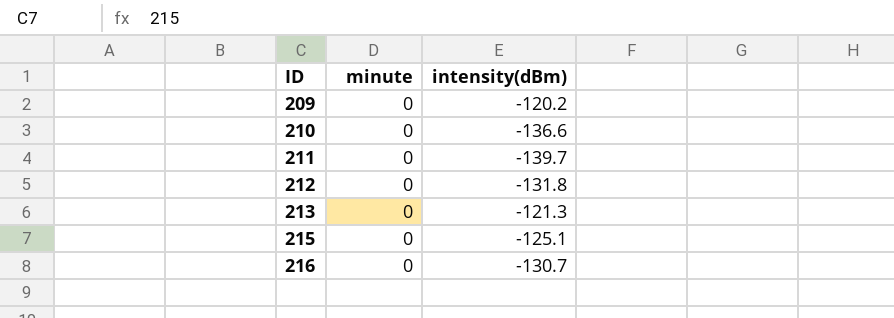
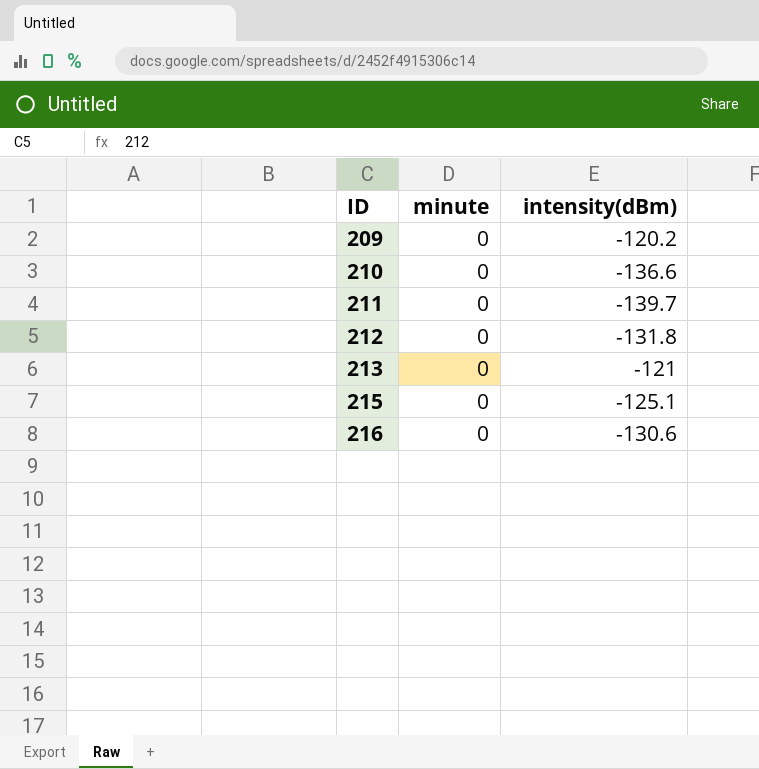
213 | intensity(dBm): -121.3 -> -121
216 | intensity(dBm): -130.7 -> -130.6

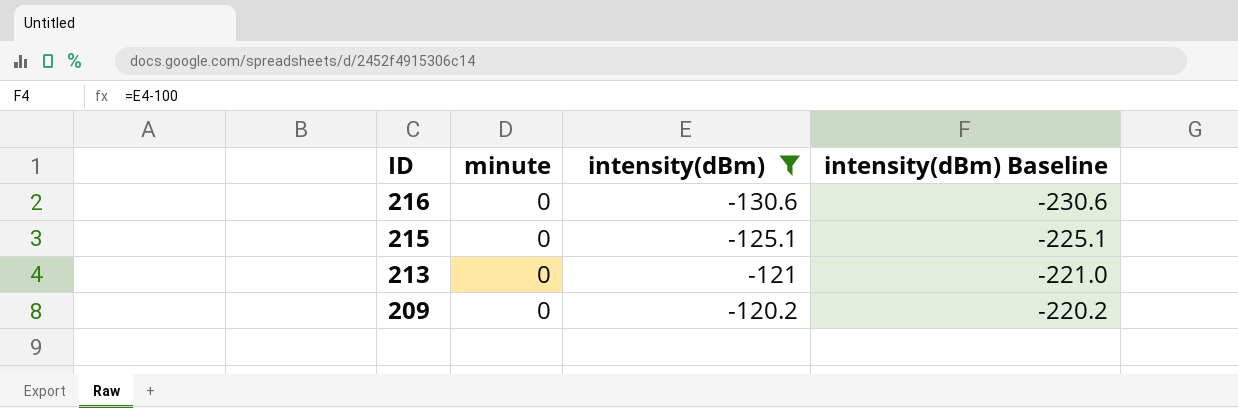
filter: none -> intensity(dBm) >= -130.6
row order: ID ascending -> ID descending
column intensity(dBm) Baseline | formula: none -> [intensity(dBm)] - 100

